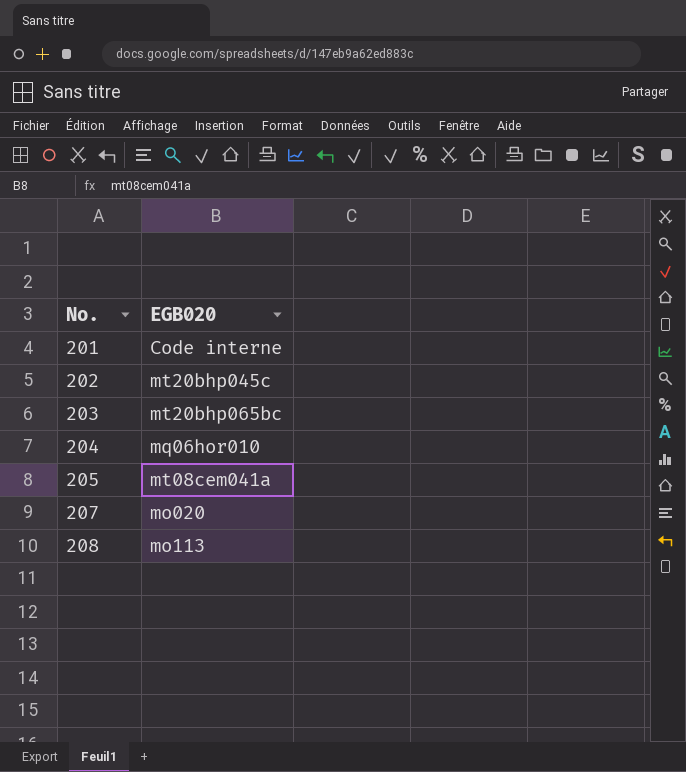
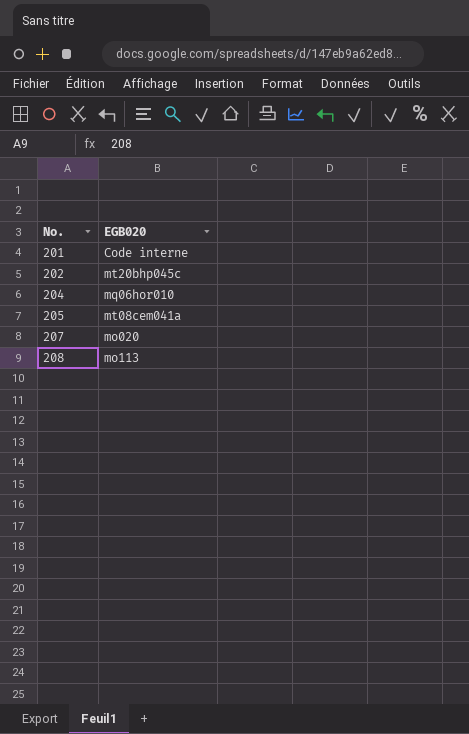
row 203: mt20bhp065bc -> none

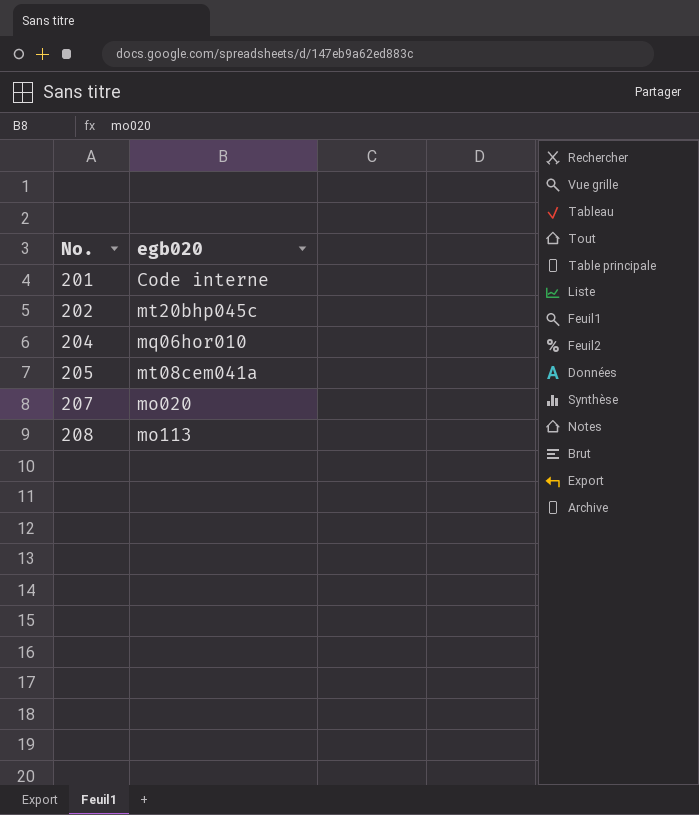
column name: EGB020 -> egb020

